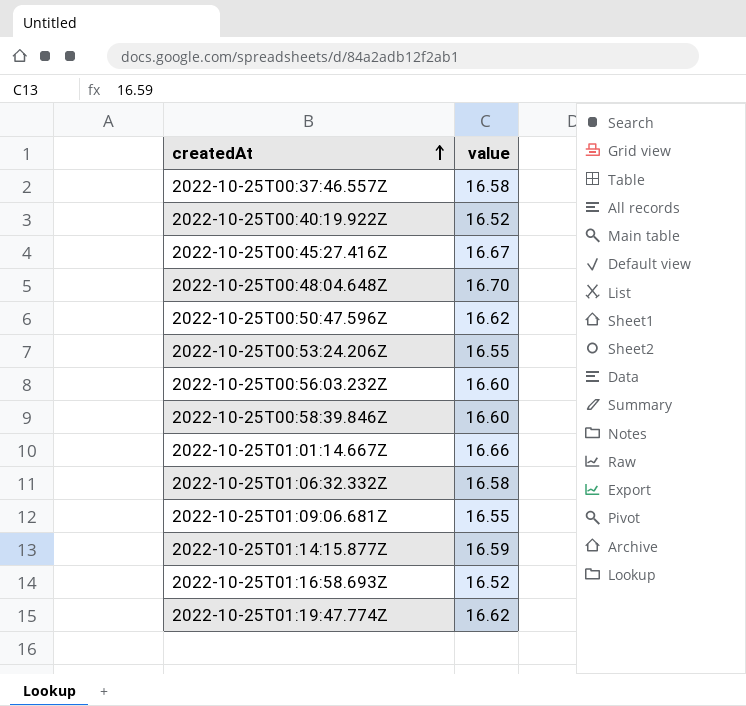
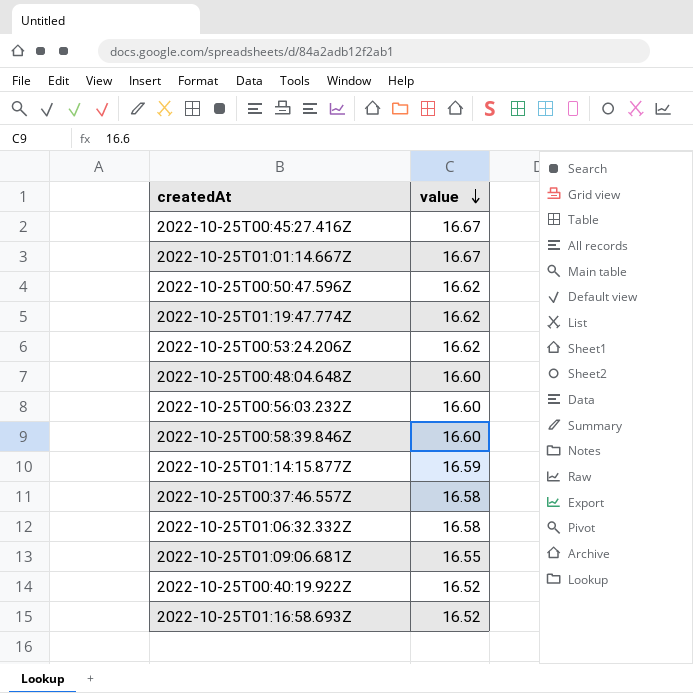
row order: createdAt ascending -> value descending
2022-10-25T01:01:14.667Z | value: 16.66 -> 16.67
2022-10-25T00:53:24.206Z | value: 16.55 -> 16.62
2022-10-25T00:48:04.648Z | value: 16.70 -> 16.60

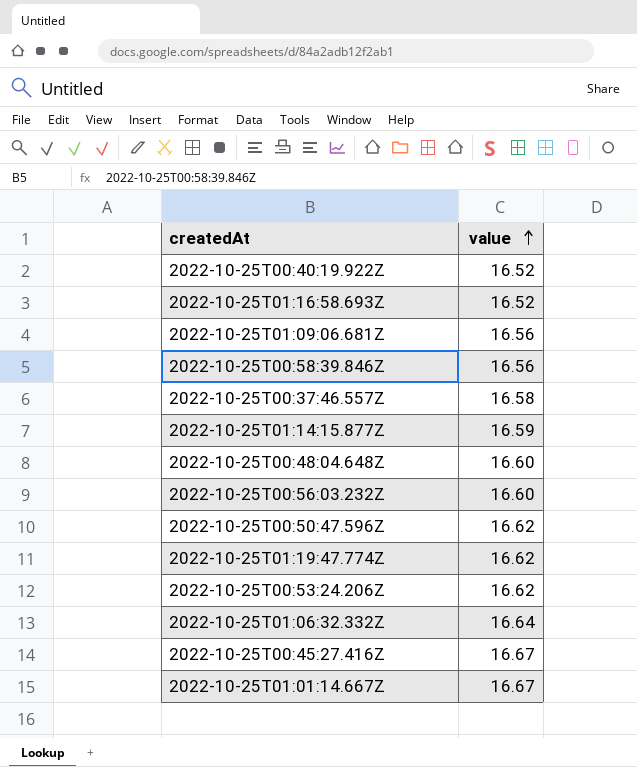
row order: value descending -> value ascending
2022-10-25T01:09:06.681Z | value: 16.55 -> 16.56
2022-10-25T00:58:39.846Z | value: 16.60 -> 16.56
2022-10-25T01:06:32.332Z | value: 16.58 -> 16.64

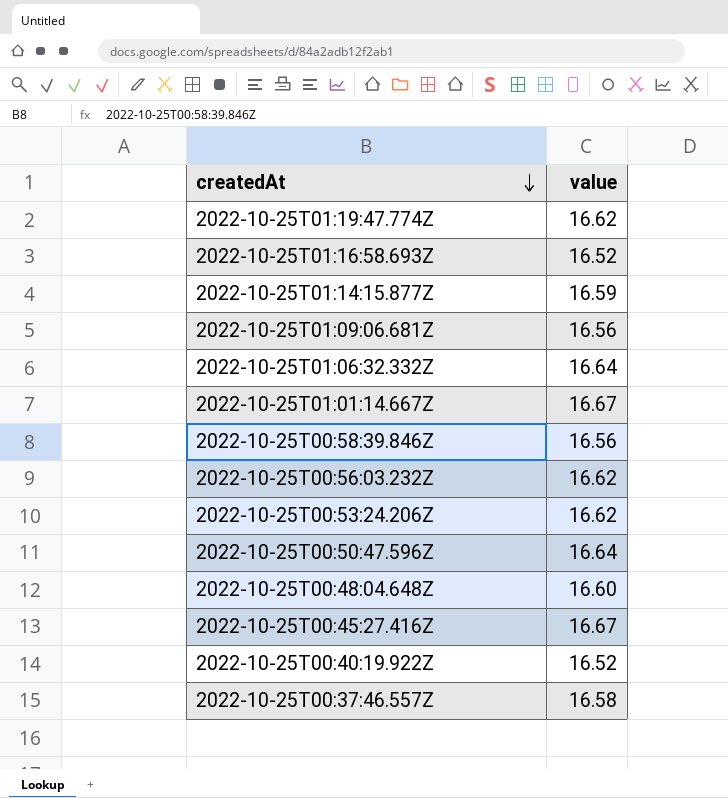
row order: value ascending -> createdAt descending
2022-10-25T00:56:03.232Z | value: 16.60 -> 16.62
2022-10-25T00:50:47.596Z | value: 16.62 -> 16.64

